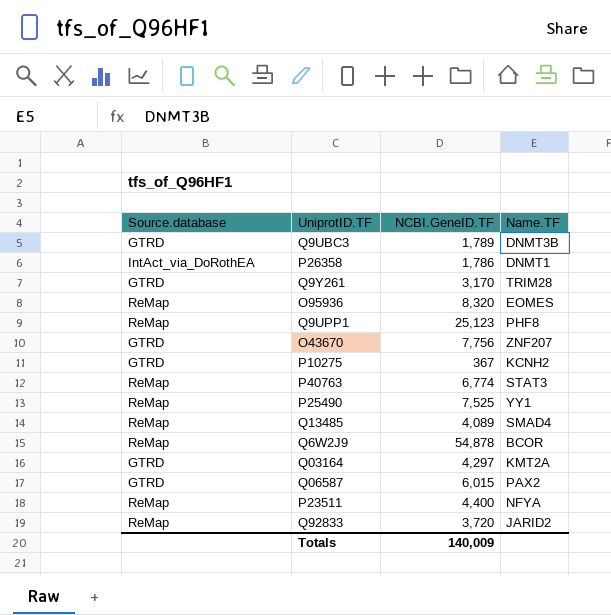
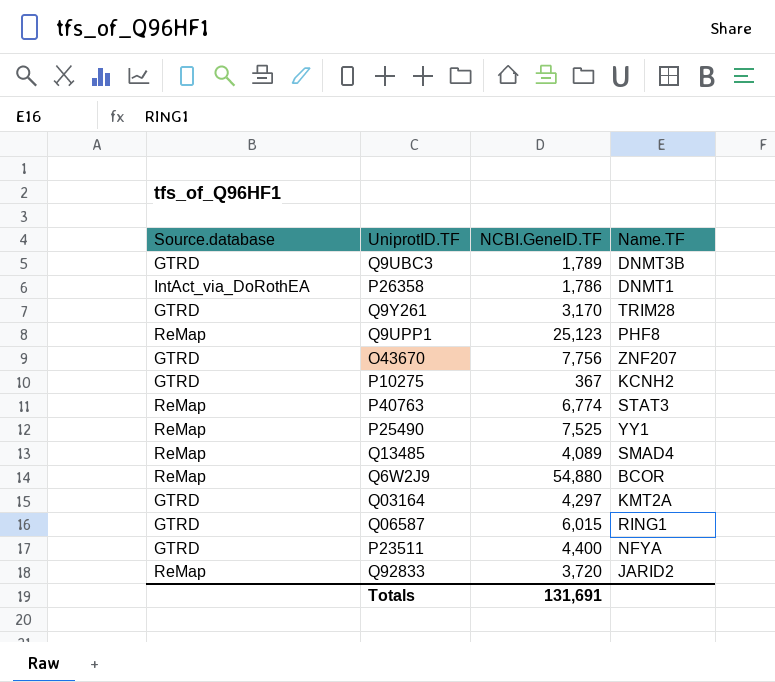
row O95936: ReMap | 8,320 | EOMES -> none
Q6W2J9 | NCBI.GeneID.TF: 54,878 -> 54,880
Q06587 | Name.TF: PAX2 -> RING1
P23511 | Source.database: ReMap -> GTRD
Totals | NCBI.GeneID.TF: 140,009 -> 131,691

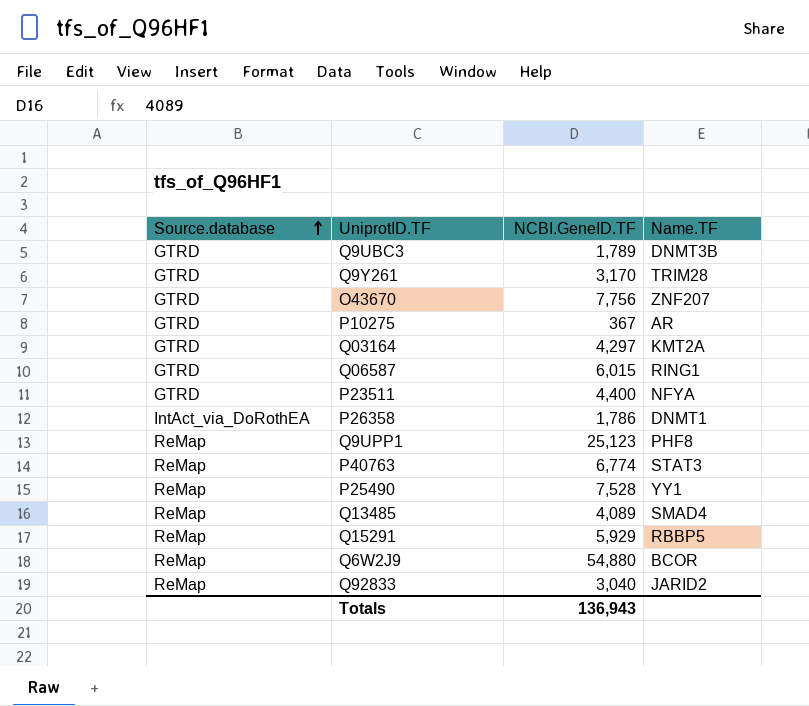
row order: none -> Source.database ascending
P10275 | Name.TF: KCNH2 -> AR
P25490 | NCBI.GeneID.TF: 7,525 -> 7,528
row Q15291: none -> ReMap | 5,929 | RBBP5
Q92833 | NCBI.GeneID.TF: 3,720 -> 3,040
Totals | NCBI.GeneID.TF: 131,691 -> 136,943

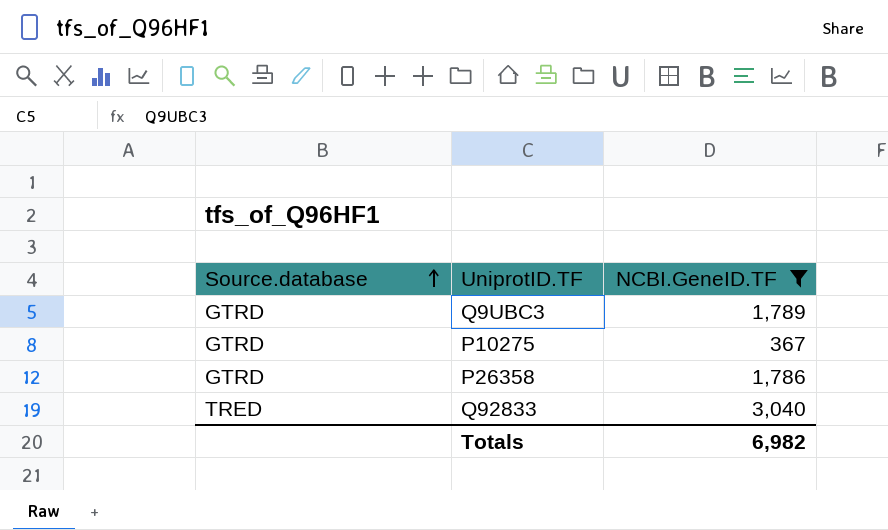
filter: none -> NCBI.GeneID.TF <= 3,040
column Name.TF | position: 4 -> none
P26358 | Source.database: IntAct_via_DoRothEA -> GTRD
Q92833 | Source.database: ReMap -> TRED
Totals | NCBI.GeneID.TF: 136,943 -> 6,982

